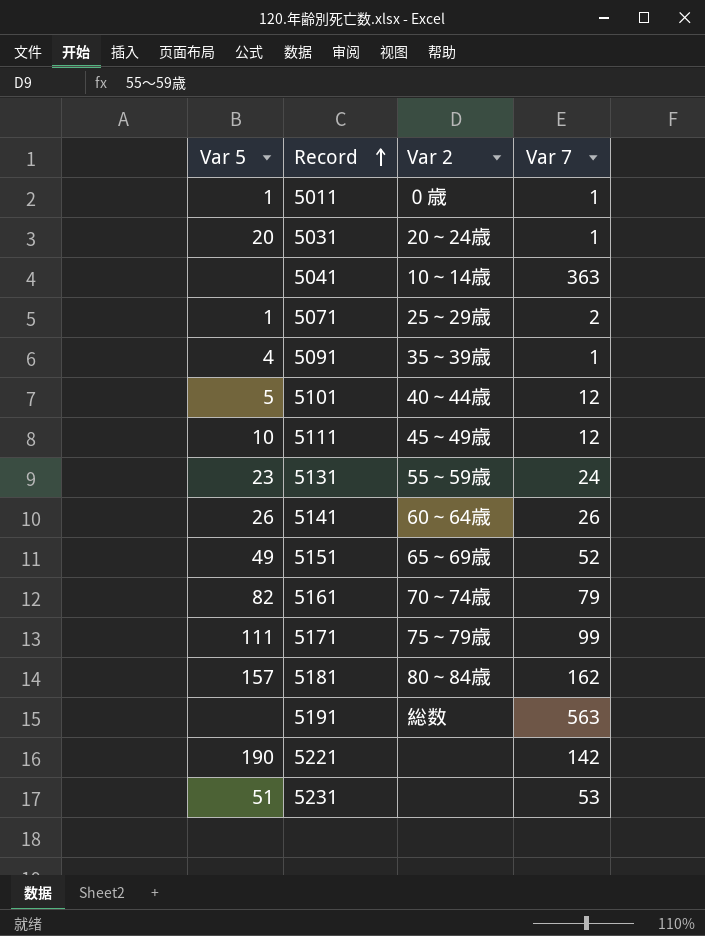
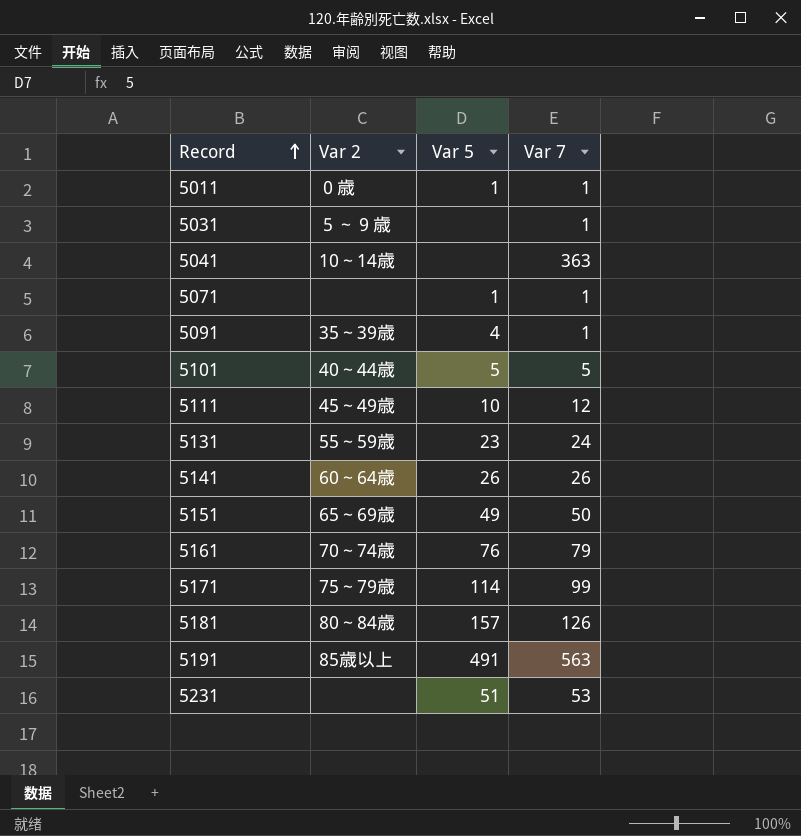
column Var 5 | position: 1 -> 3
row 5221: 190 | none | 142 -> none
5031 | Var 2: 20～24歳 -> ５～９歳
5031 | Var 5: 20 -> none
5071 | Var 2: 25～29歳 -> none
5071 | Var 7: 2 -> 1
5101 | Var 7: 12 -> 5
5151 | Var 7: 52 -> 50
5161 | Var 5: 82 -> 76
5171 | Var 5: 111 -> 114
5181 | Var 7: 162 -> 126
5191 | Var 2: 総数 -> 85歳以上
5191 | Var 5: none -> 491

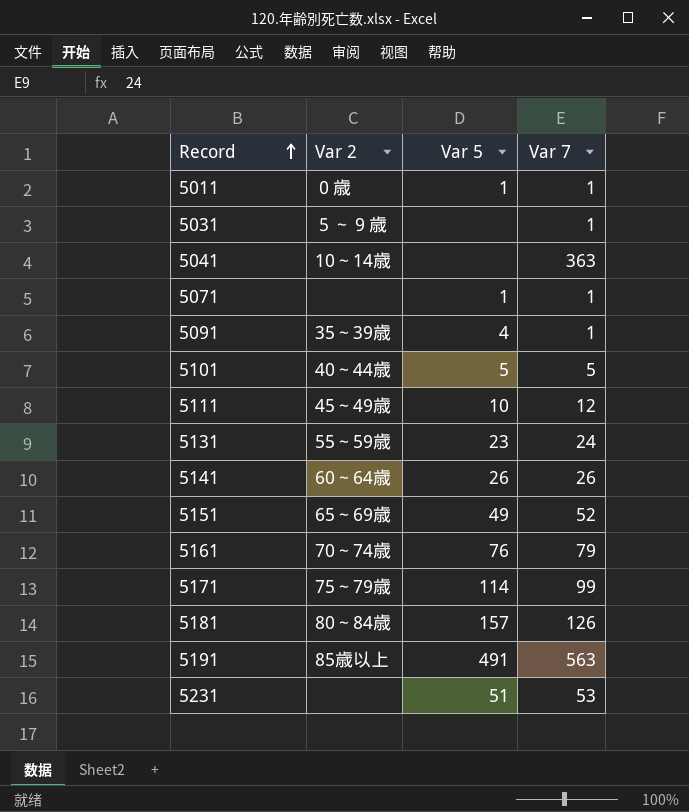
5151 | Var 7: 50 -> 52

